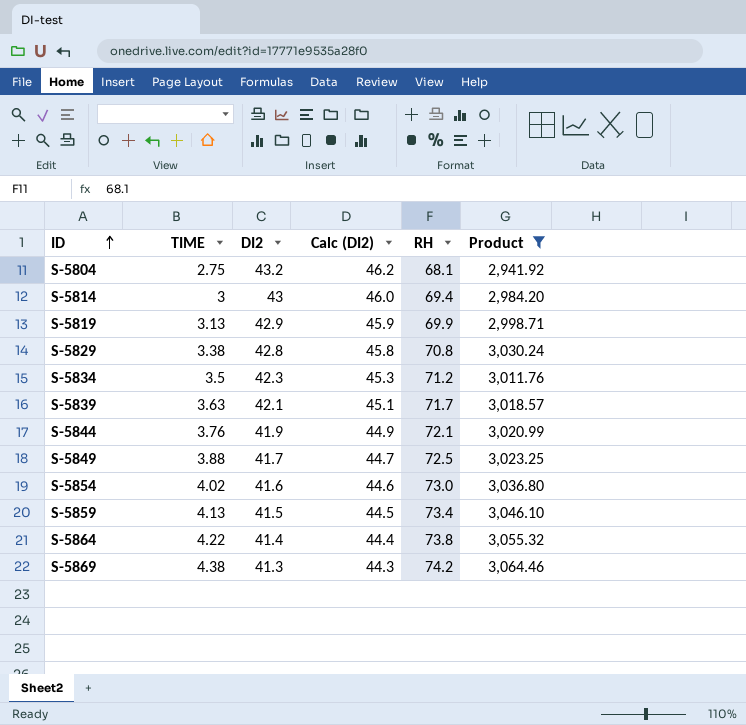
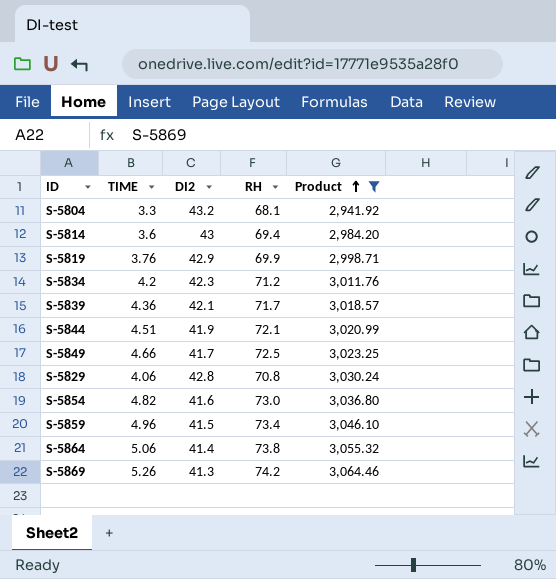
row order: ID ascending -> Product ascending
column Calc (DI2) | formula: [DI2] + 3 -> none
S-5804 | TIME: 2.75 -> 3.3
S-5814 | TIME: 3 -> 3.6
S-5819 | TIME: 3.13 -> 3.76
S-5834 | TIME: 3.5 -> 4.2
S-5839 | TIME: 3.63 -> 4.36
S-5844 | TIME: 3.76 -> 4.51
S-5849 | TIME: 3.88 -> 4.66
S-5829 | TIME: 3.38 -> 4.06
S-5854 | TIME: 4.02 -> 4.82
S-5859 | TIME: 4.13 -> 4.96
S-5864 | TIME: 4.22 -> 5.06
S-5869 | TIME: 4.38 -> 5.26

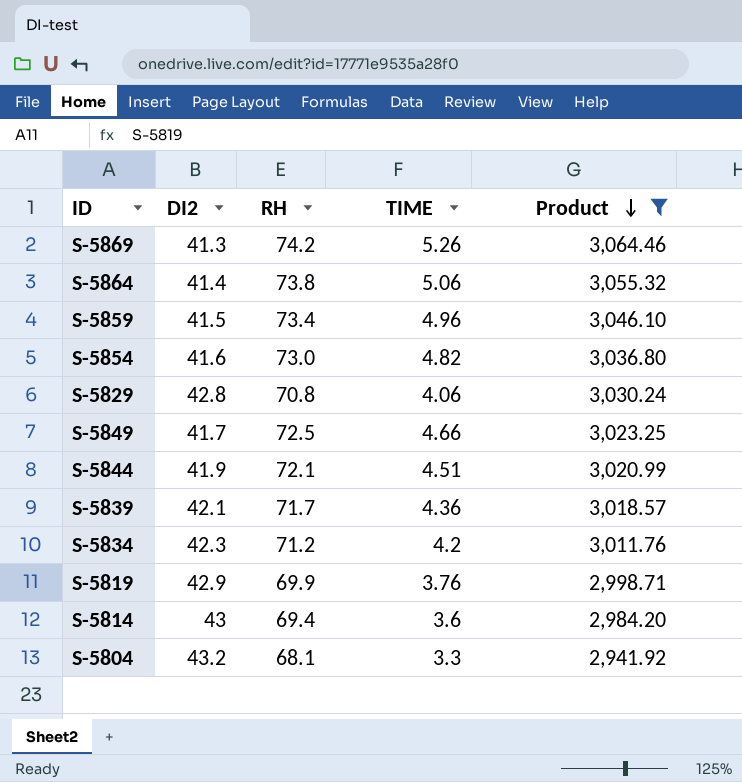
row order: Product ascending -> Product descending
column TIME | position: 2 -> 4

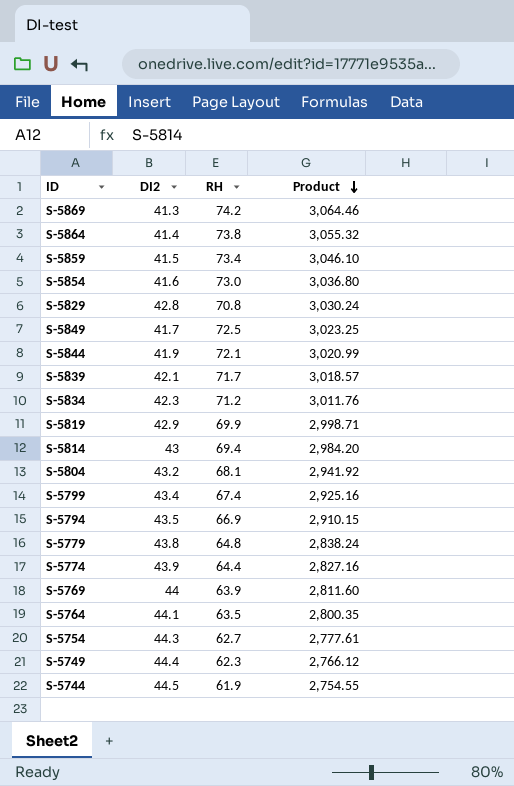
filter: Product >= 2,941.92 -> none
column TIME | position: 4 -> none

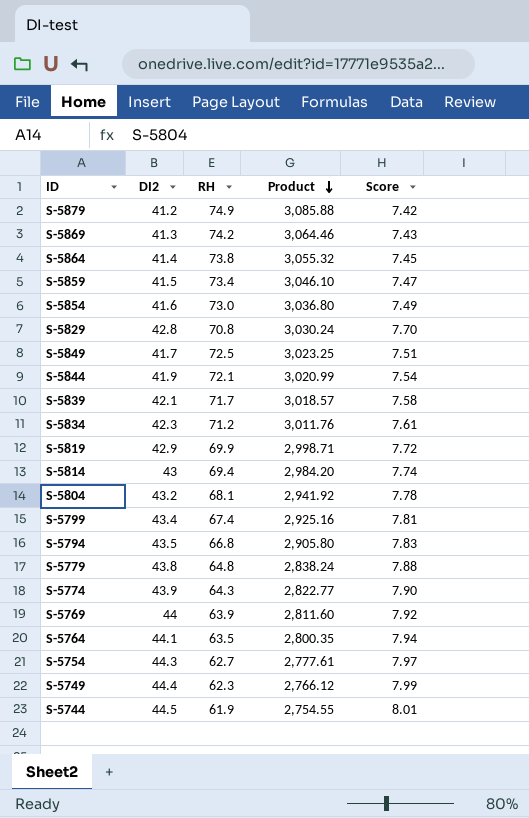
column Score | formula: none -> [DI2] * 0.18
row S-5879: none -> 41.2 | 74.9 | 3,085.88 | 7.42
S-5794 | RH: 66.9 -> 66.8
S-5794 | Product: 2,910.15 -> 2,905.80
S-5774 | RH: 64.4 -> 64.3
S-5774 | Product: 2,827.16 -> 2,822.77

